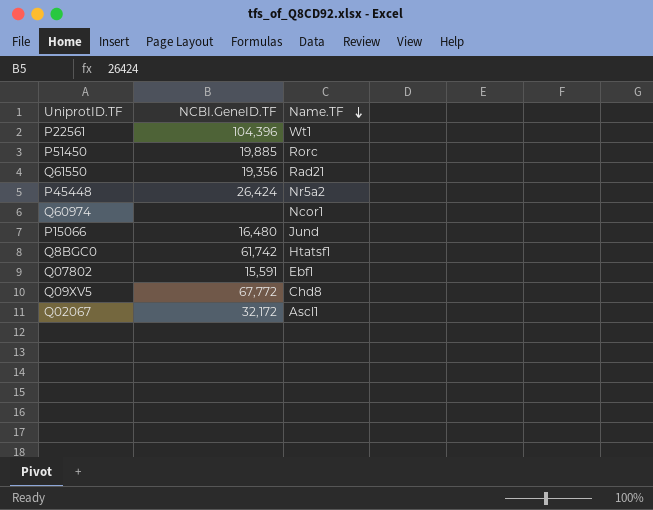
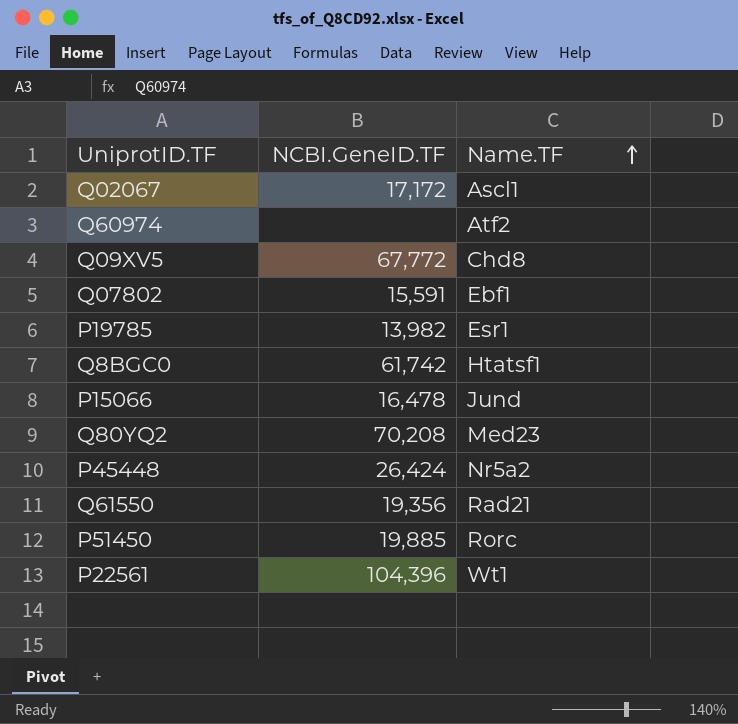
row order: Name.TF descending -> Name.TF ascending
Q02067 | NCBI.GeneID.TF: 32,172 -> 17,172
Q60974 | Name.TF: Ncor1 -> Atf2
row P19785: none -> 13,982 | Esr1
P15066 | NCBI.GeneID.TF: 16,480 -> 16,478
row Q80YQ2: none -> 70,208 | Med23

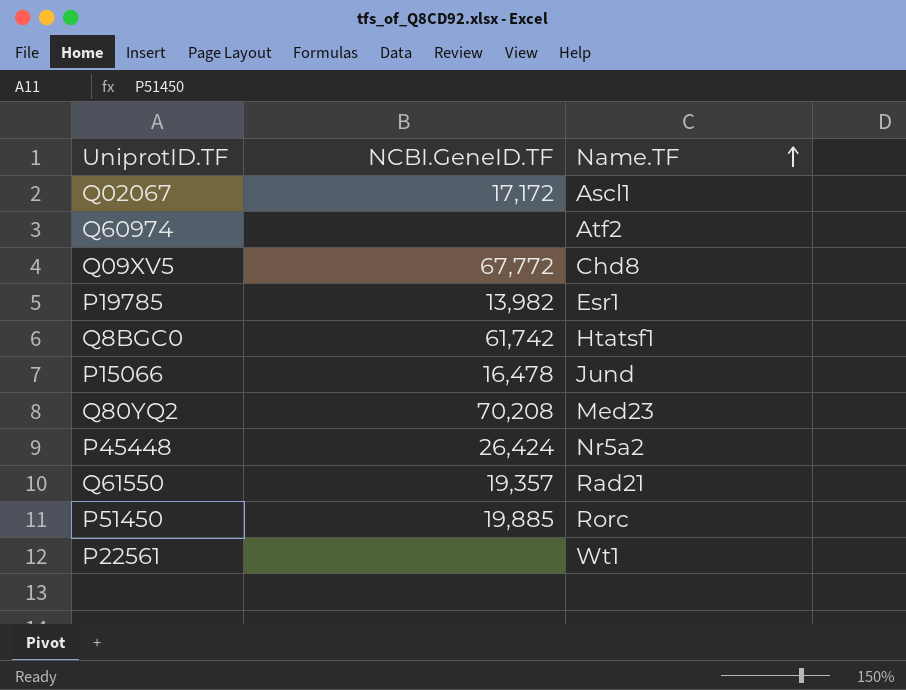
row Q07802: 15,591 | Ebf1 -> none
Q61550 | NCBI.GeneID.TF: 19,356 -> 19,357
P22561 | NCBI.GeneID.TF: 104,396 -> none

